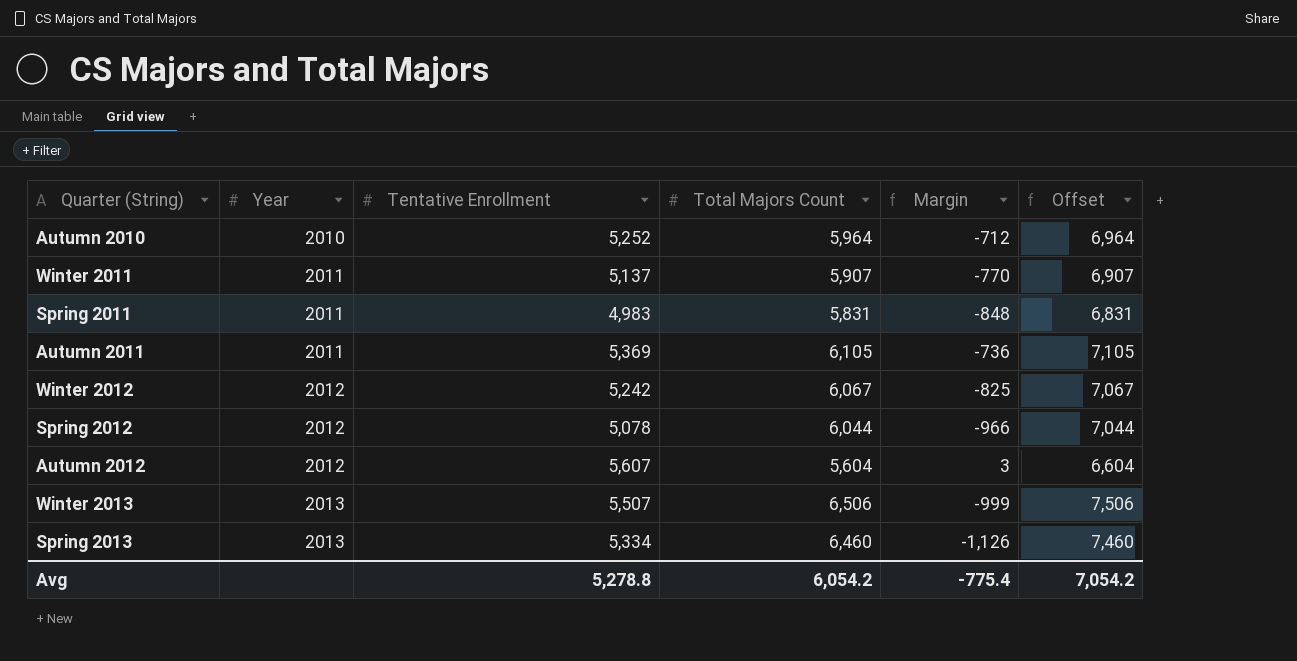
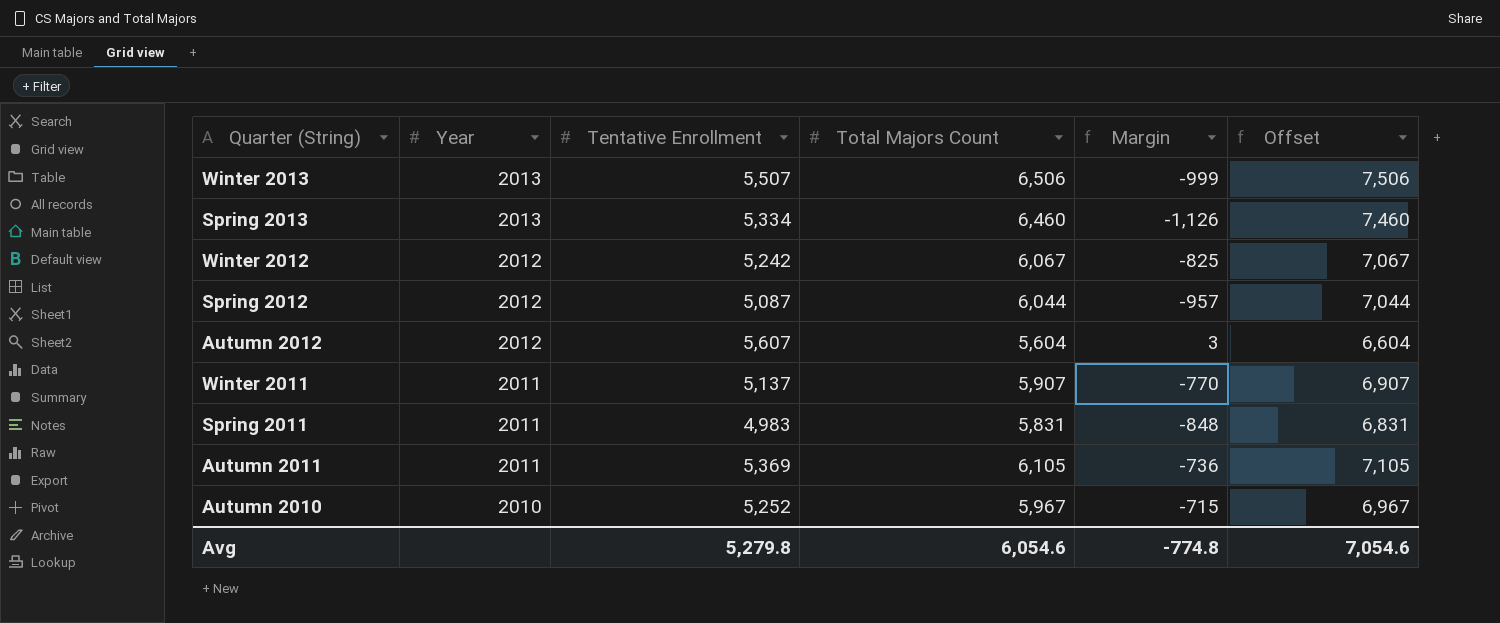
row order: Year ascending -> Year descending
Spring 2012 | Tentative Enrollment: 5,078 -> 5,087
Spring 2012 | Margin: -966 -> -957
Autumn 2010 | Total Majors Count: 5,964 -> 5,967
Autumn 2010 | Margin: -712 -> -715
Autumn 2010 | Offset: 6,964 -> 6,967
Avg | Tentative Enrollment: 5,278.8 -> 5,279.8
Avg | Total Majors Count: 6,054.2 -> 6,054.6
Avg | Margin: -775.4 -> -774.8
Avg | Offset: 7,054.2 -> 7,054.6

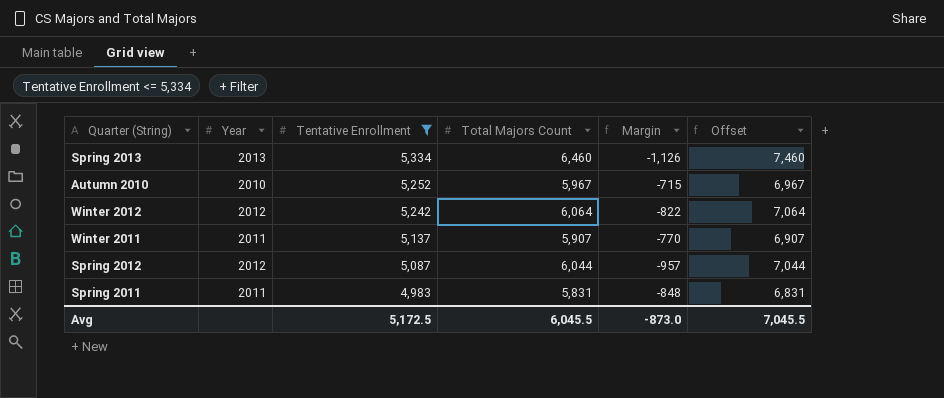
filter: none -> Tentative Enrollment <= 5,334
row order: Year descending -> Tentative Enrollment descending
Winter 2012 | Total Majors Count: 6,067 -> 6,064
Winter 2012 | Margin: -825 -> -822
Winter 2012 | Offset: 7,067 -> 7,064
Avg | Tentative Enrollment: 5,279.8 -> 5,172.5
Avg | Total Majors Count: 6,054.6 -> 6,045.5
Avg | Margin: -774.8 -> -873.0
Avg | Offset: 7,054.6 -> 7,045.5

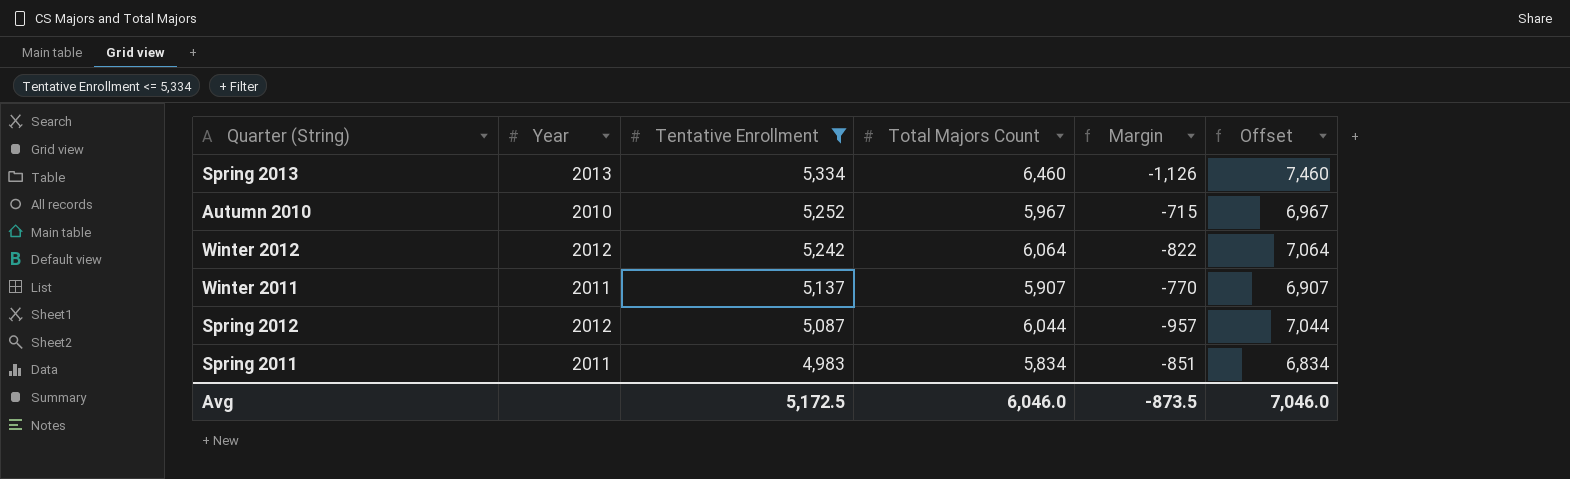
Spring 2011 | Total Majors Count: 5,831 -> 5,834
Spring 2011 | Margin: -848 -> -851
Spring 2011 | Offset: 6,831 -> 6,834
Avg | Total Majors Count: 6,045.5 -> 6,046.0
Avg | Margin: -873.0 -> -873.5
Avg | Offset: 7,045.5 -> 7,046.0

